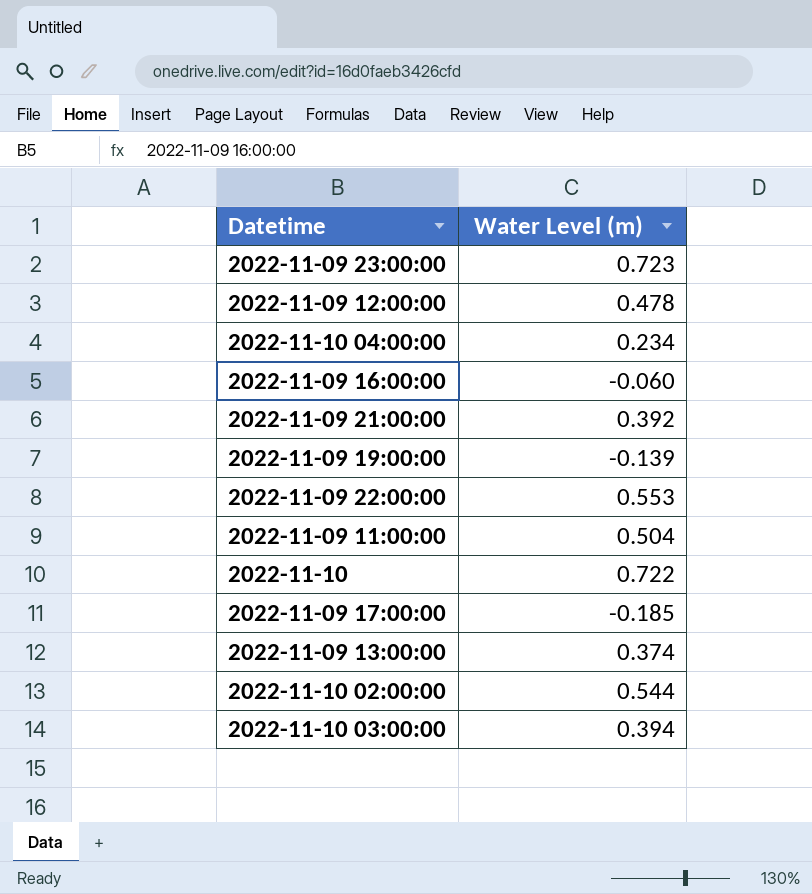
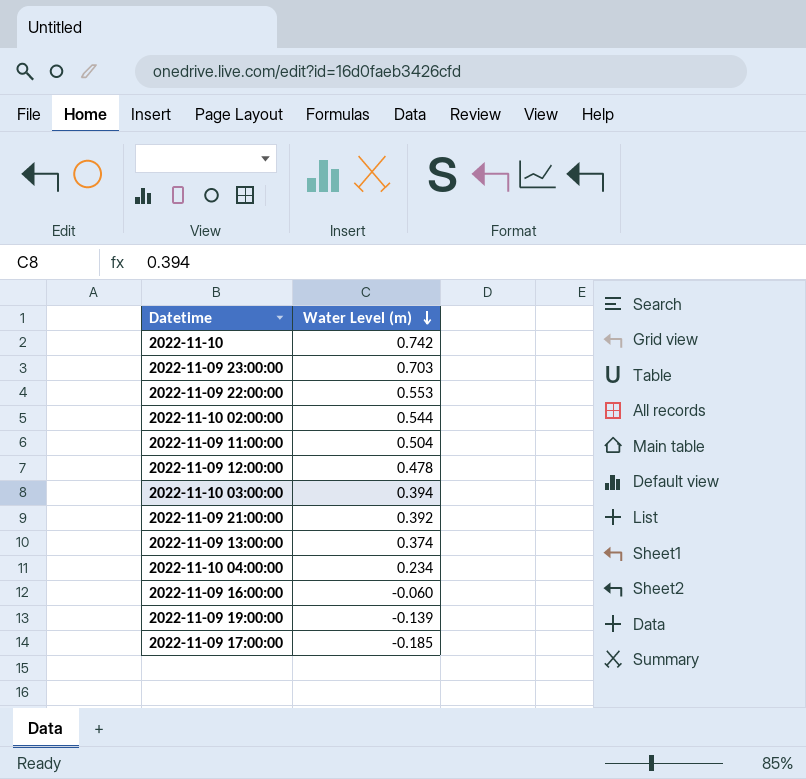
row order: none -> Water Level (m) descending
2022-11-10 | Water Level (m): 0.722 -> 0.742
2022-11-09 23:00:00 | Water Level (m): 0.723 -> 0.703

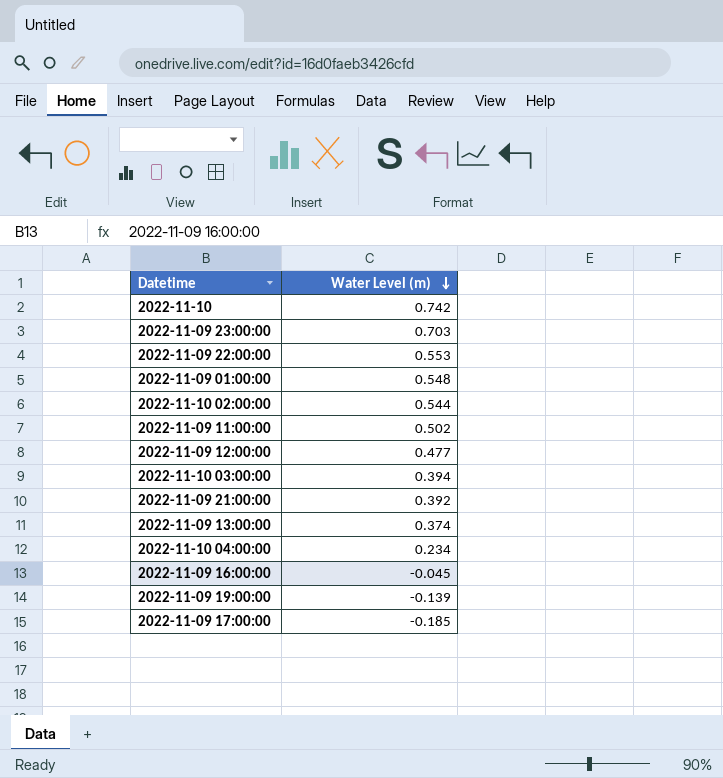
row 2022-11-09 01:00:00: none -> 0.548
2022-11-09 11:00:00 | Water Level (m): 0.504 -> 0.502
2022-11-09 12:00:00 | Water Level (m): 0.478 -> 0.477
2022-11-09 16:00:00 | Water Level (m): -0.060 -> -0.045

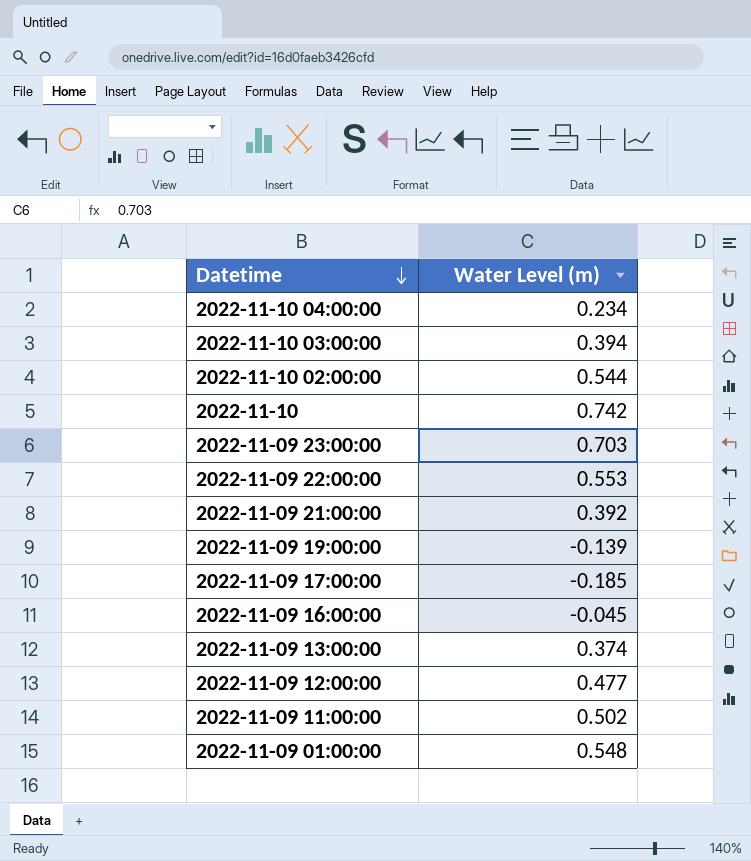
row order: Water Level (m) descending -> Datetime descending

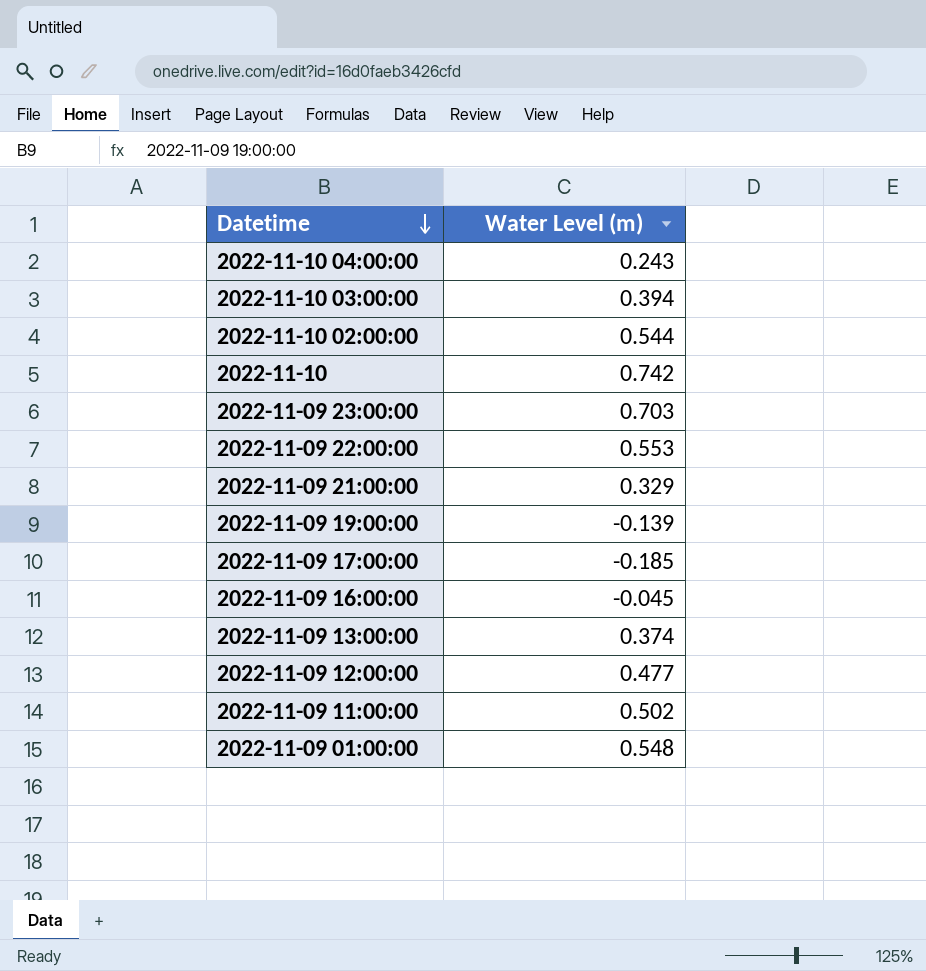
2022-11-10 04:00:00 | Water Level (m): 0.234 -> 0.243
2022-11-09 21:00:00 | Water Level (m): 0.392 -> 0.329

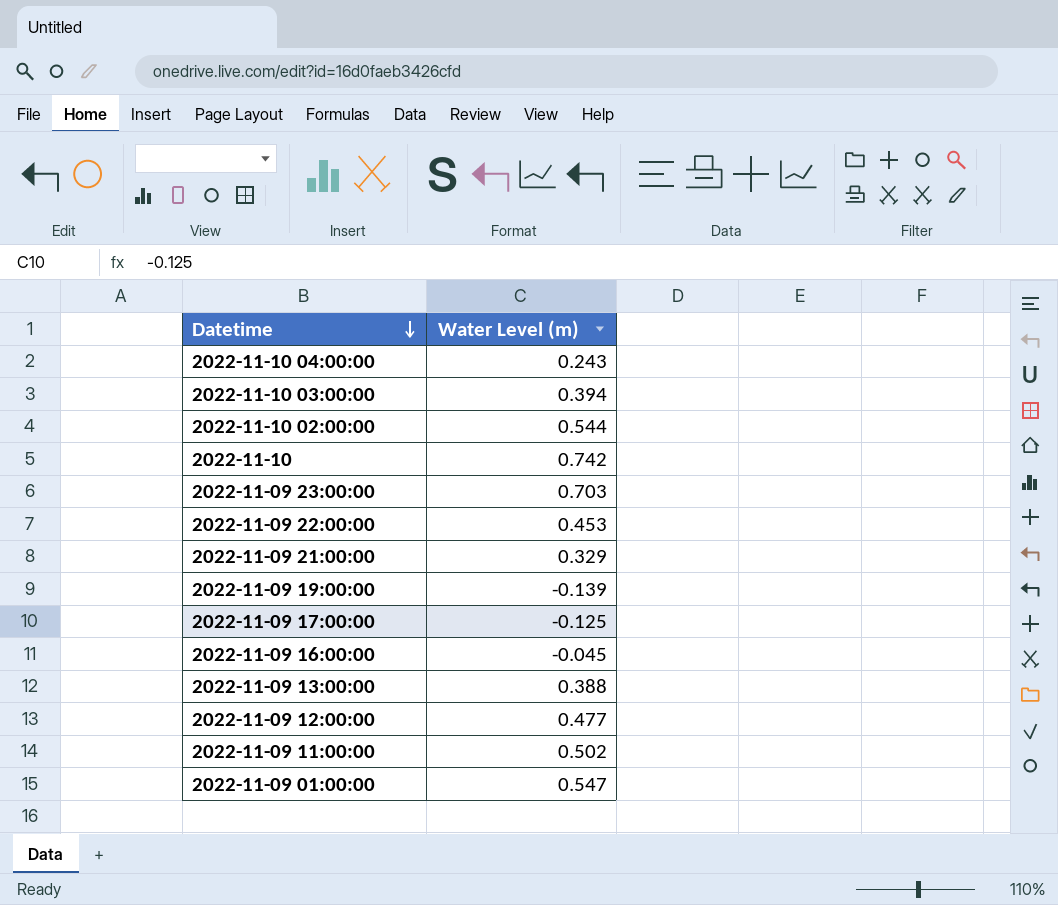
2022-11-09 22:00:00 | Water Level (m): 0.553 -> 0.453
2022-11-09 17:00:00 | Water Level (m): -0.185 -> -0.125
2022-11-09 13:00:00 | Water Level (m): 0.374 -> 0.388
2022-11-09 01:00:00 | Water Level (m): 0.548 -> 0.547

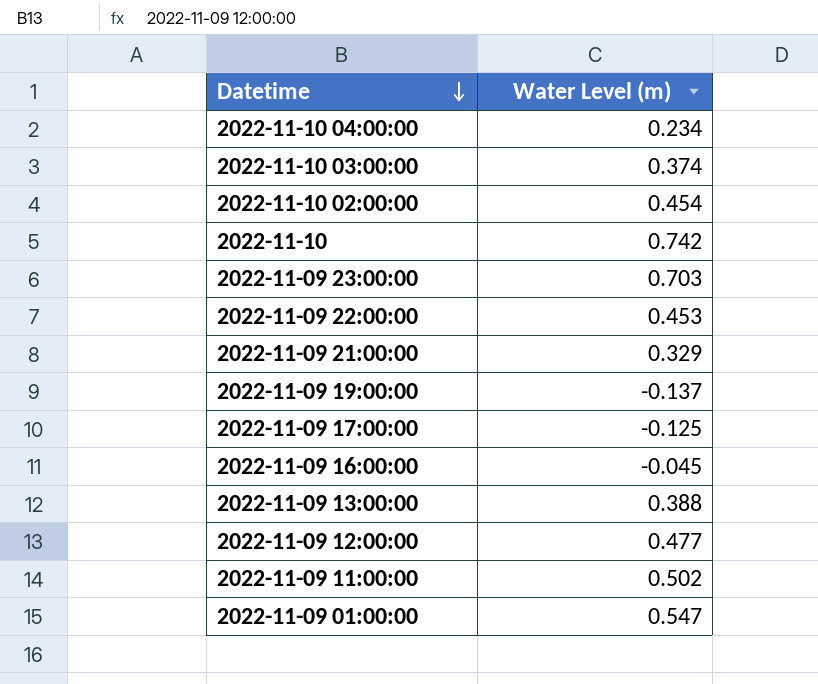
2022-11-10 04:00:00 | Water Level (m): 0.243 -> 0.234
2022-11-10 03:00:00 | Water Level (m): 0.394 -> 0.374
2022-11-10 02:00:00 | Water Level (m): 0.544 -> 0.454
2022-11-09 19:00:00 | Water Level (m): -0.139 -> -0.137

